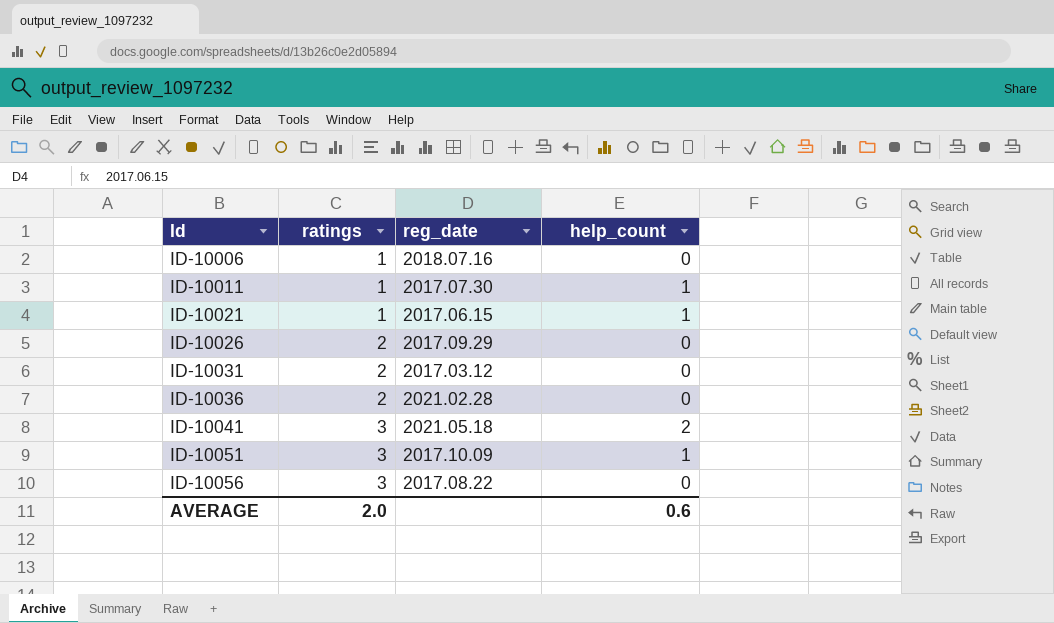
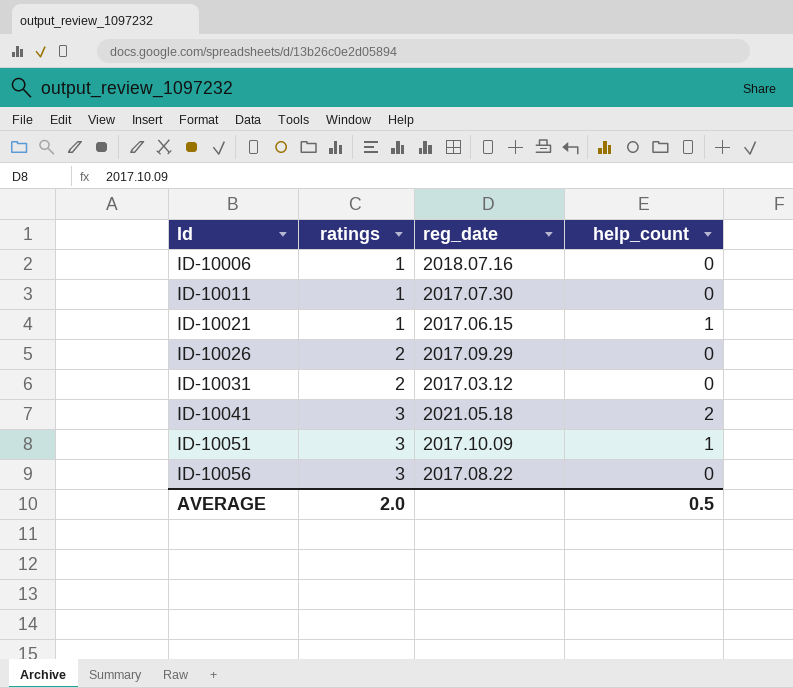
row ID-10036: 2 | 2021.02.28 | 0 -> none
ID-10011 | help_count: 1 -> 0
AVERAGE | help_count: 0.6 -> 0.5

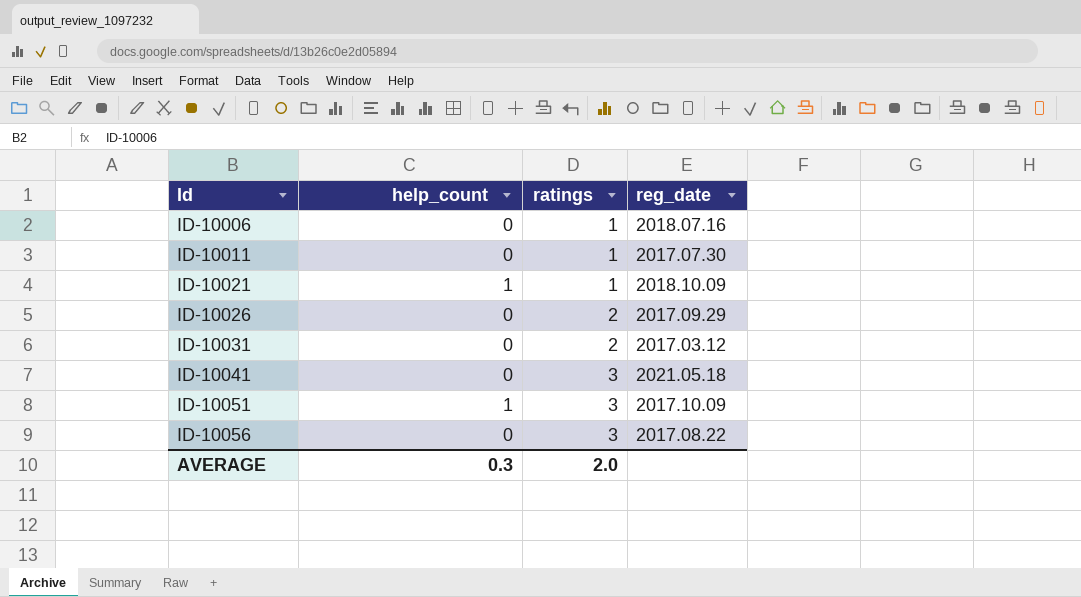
column help_count | position: 4 -> 2
ID-10021 | reg_date: 2017.06.15 -> 2018.10.09
ID-10041 | help_count: 2 -> 0
AVERAGE | help_count: 0.5 -> 0.3

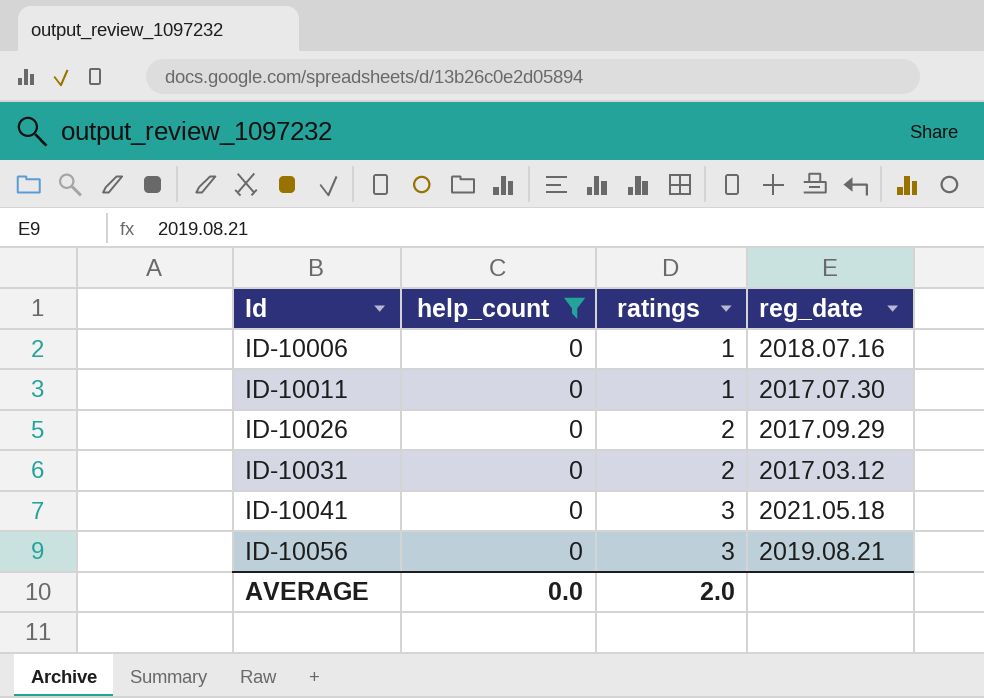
filter: none -> help_count = 0
ID-10056 | reg_date: 2017.08.22 -> 2019.08.21
AVERAGE | help_count: 0.3 -> 0.0

